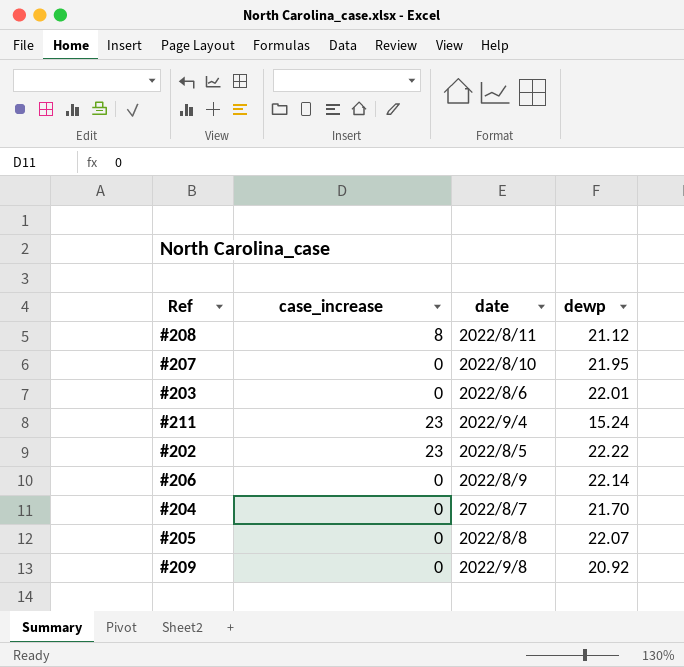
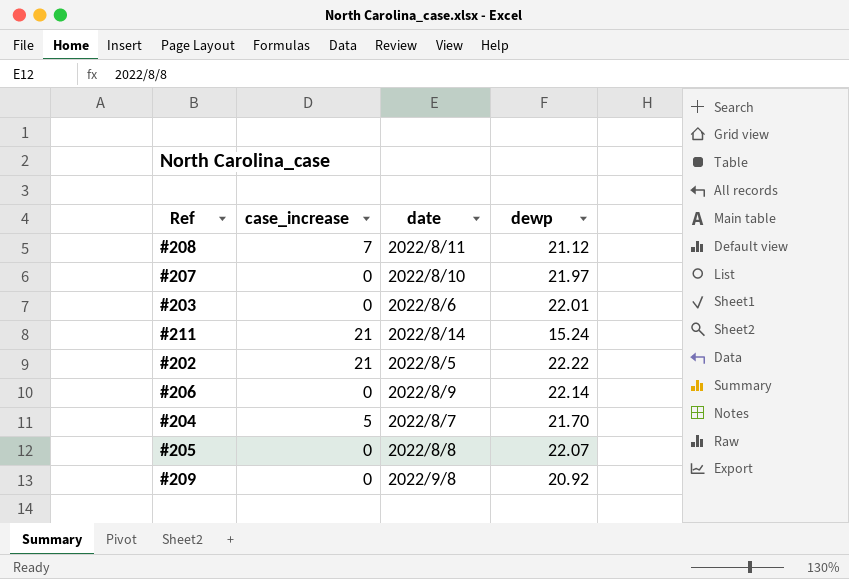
#208 | case_increase: 8 -> 7
#207 | dewp: 21.95 -> 21.97
#211 | case_increase: 23 -> 21
#211 | date: 2022/9/4 -> 2022/8/14
#202 | case_increase: 23 -> 21
#204 | case_increase: 0 -> 5

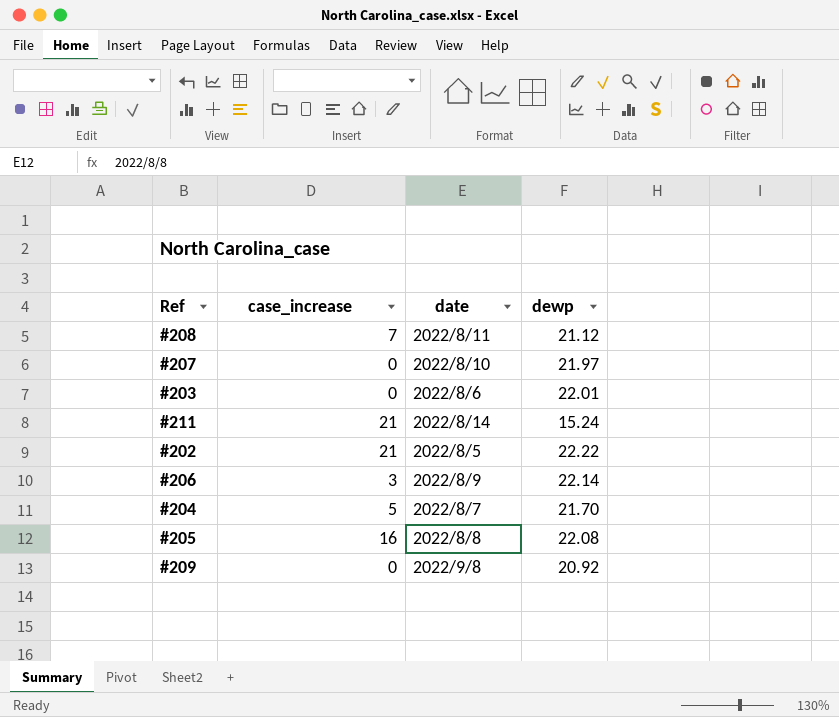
#206 | case_increase: 0 -> 3
#205 | case_increase: 0 -> 16
#205 | dewp: 22.07 -> 22.08

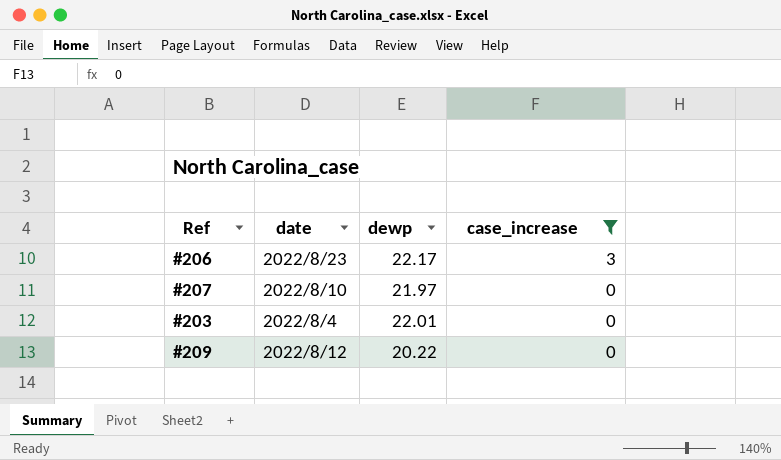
filter: none -> case_increase <= 3
row order: none -> case_increase descending
column case_increase | position: 2 -> 4
#206 | date: 2022/8/9 -> 2022/8/23
#206 | dewp: 22.14 -> 22.17
#203 | date: 2022/8/6 -> 2022/8/4
#209 | date: 2022/9/8 -> 2022/8/12
#209 | dewp: 20.92 -> 20.22

